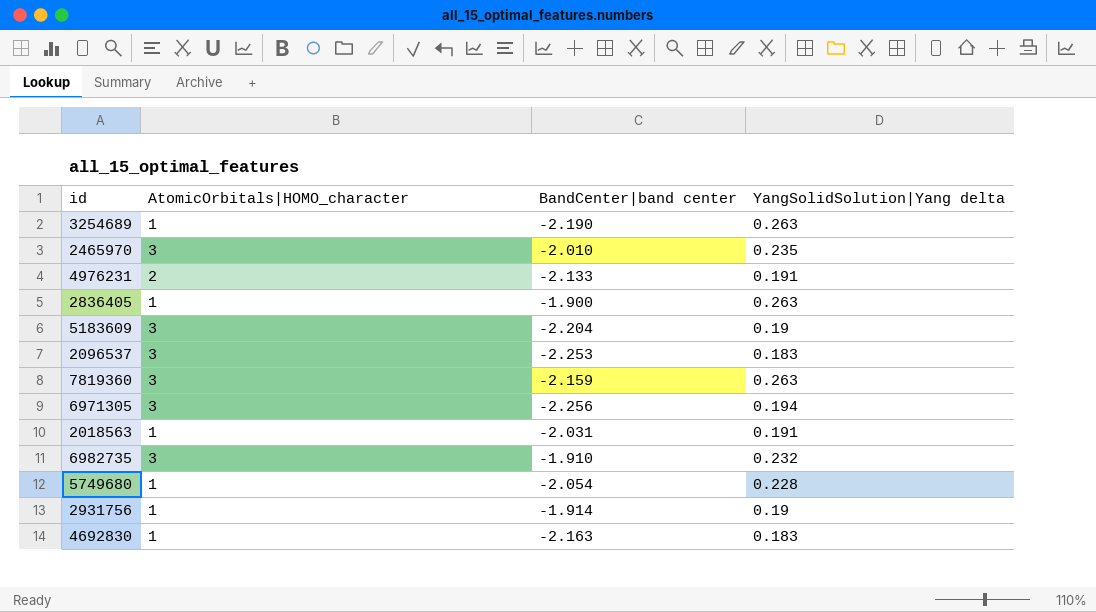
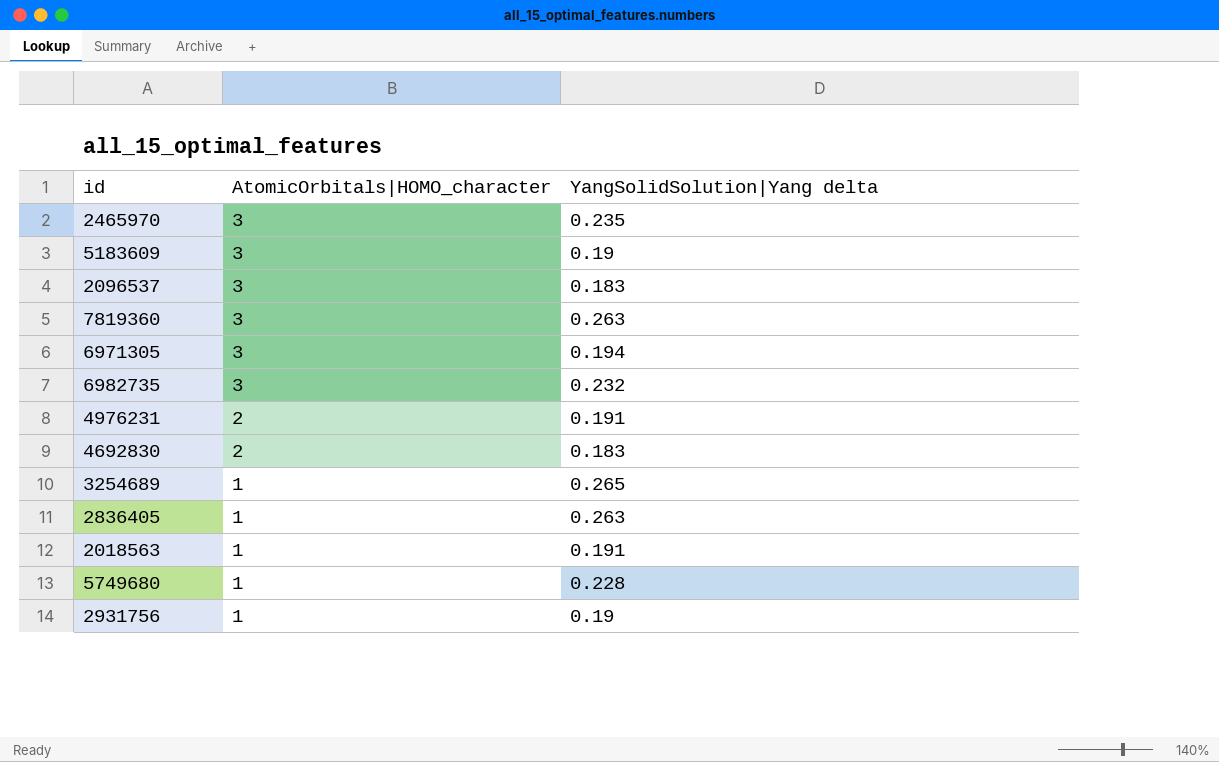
row order: none -> AtomicOrbitals|HOMO_character descending
column BandCenter|band center | position: 3 -> none
4692830 | AtomicOrbitals|HOMO_character: 1 -> 2
3254689 | YangSolidSolution|Yang delta: 0.263 -> 0.265

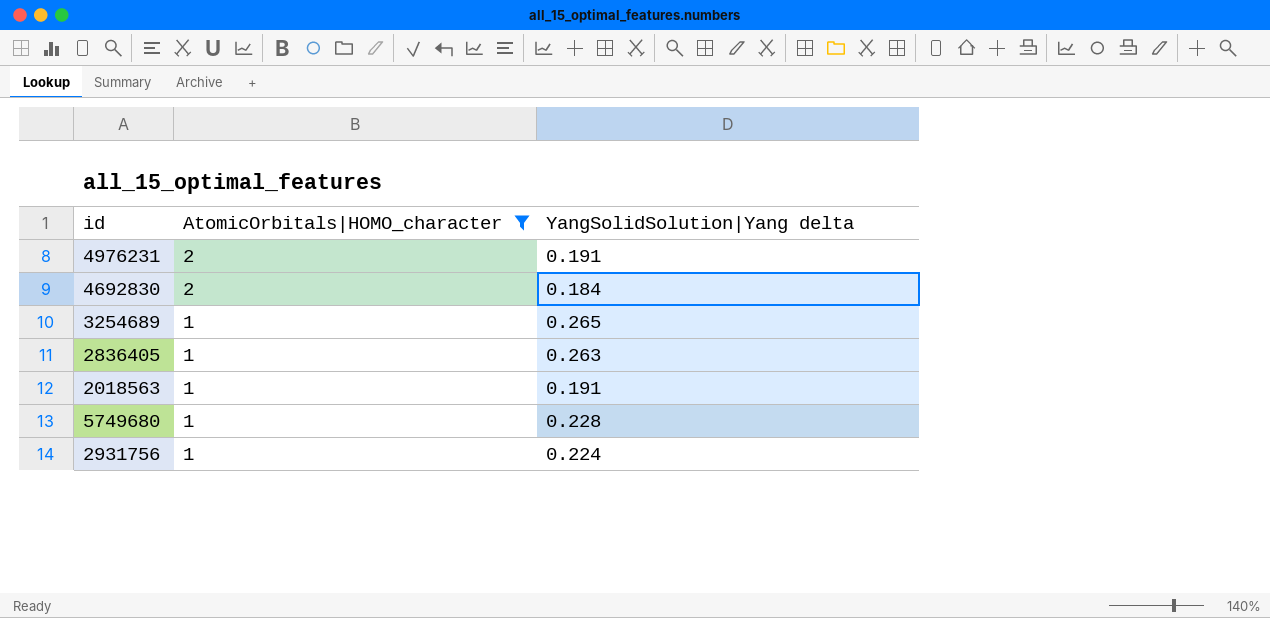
filter: none -> AtomicOrbitals|HOMO_character != 3
4692830 | YangSolidSolution|Yang delta: 0.183 -> 0.184
2931756 | YangSolidSolution|Yang delta: 0.19 -> 0.224

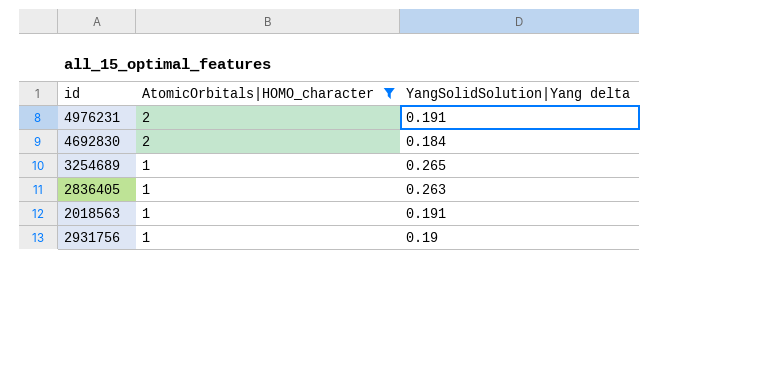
row 5749680: 1 | 0.228 -> none
2931756 | YangSolidSolution|Yang delta: 0.224 -> 0.19

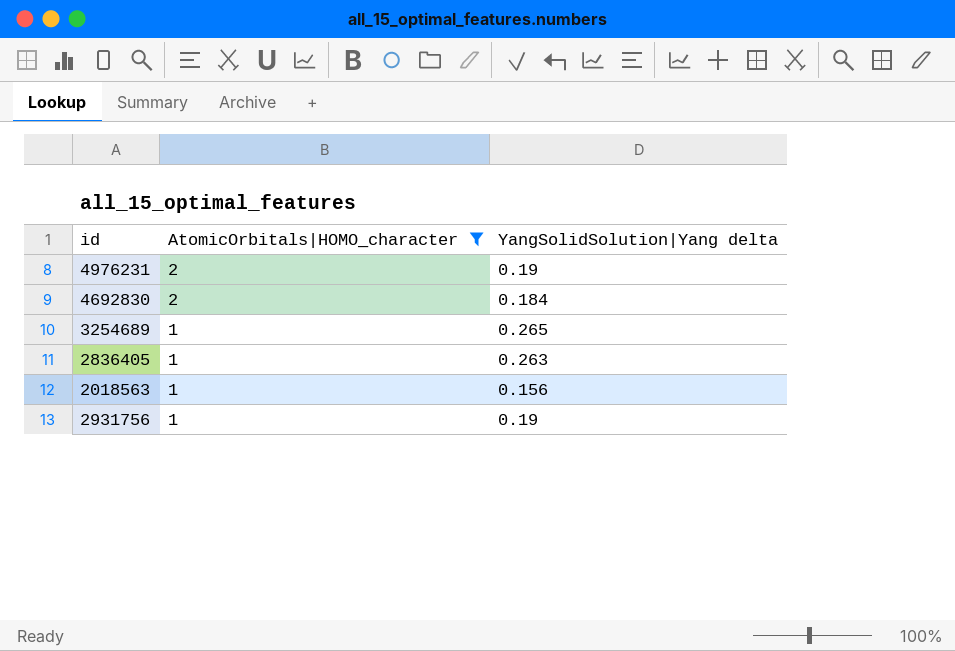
4976231 | YangSolidSolution|Yang delta: 0.191 -> 0.19
2018563 | YangSolidSolution|Yang delta: 0.191 -> 0.156

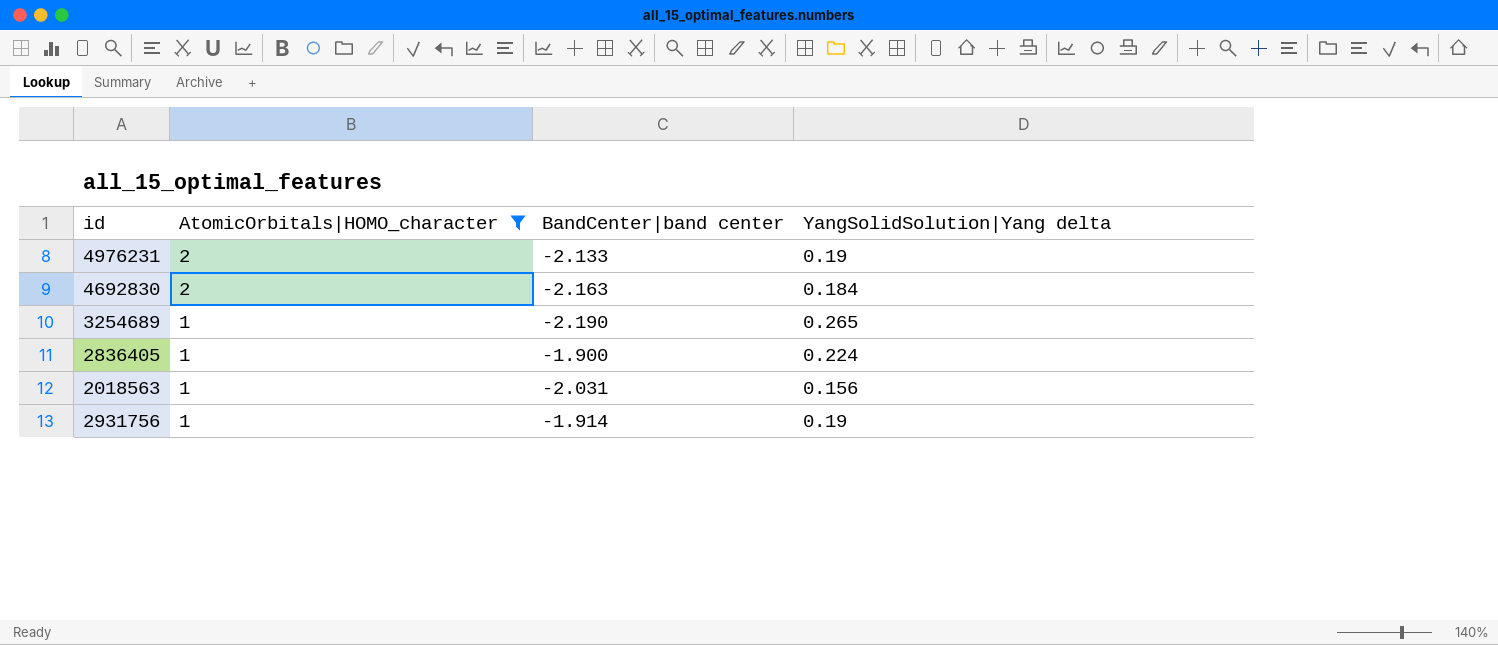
column BandCenter|band center | position: none -> 3
2836405 | YangSolidSolution|Yang delta: 0.263 -> 0.224

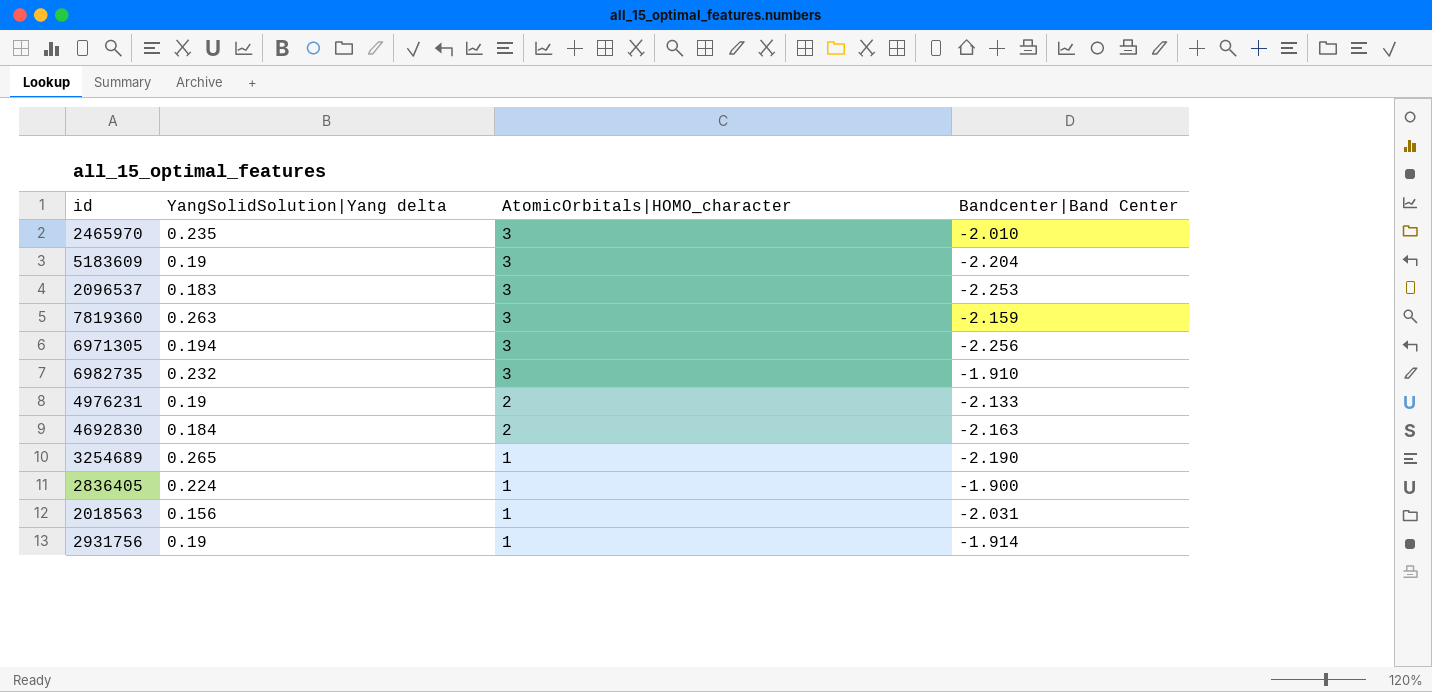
filter: AtomicOrbitals|HOMO_character != 3 -> none
column YangSolidSolution|Yang delta | position: 4 -> 2
column name: BandCenter|band center -> Bandcenter|Band Center

